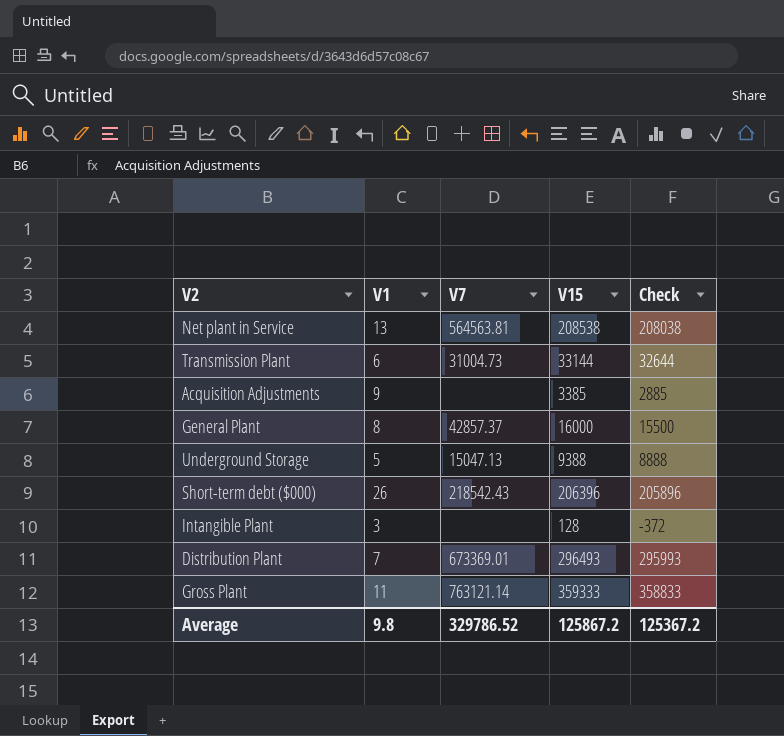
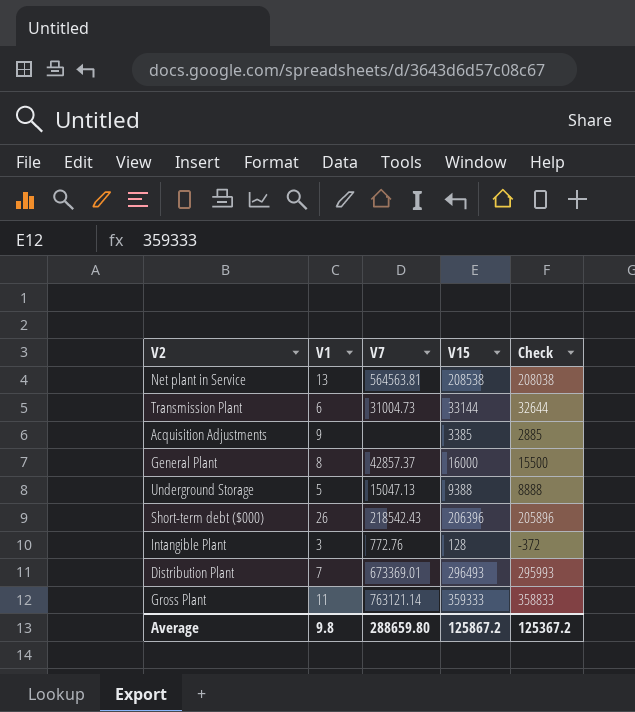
Intangible Plant | V7: none -> 772.76
Average | V7: 329786.52 -> 288659.80

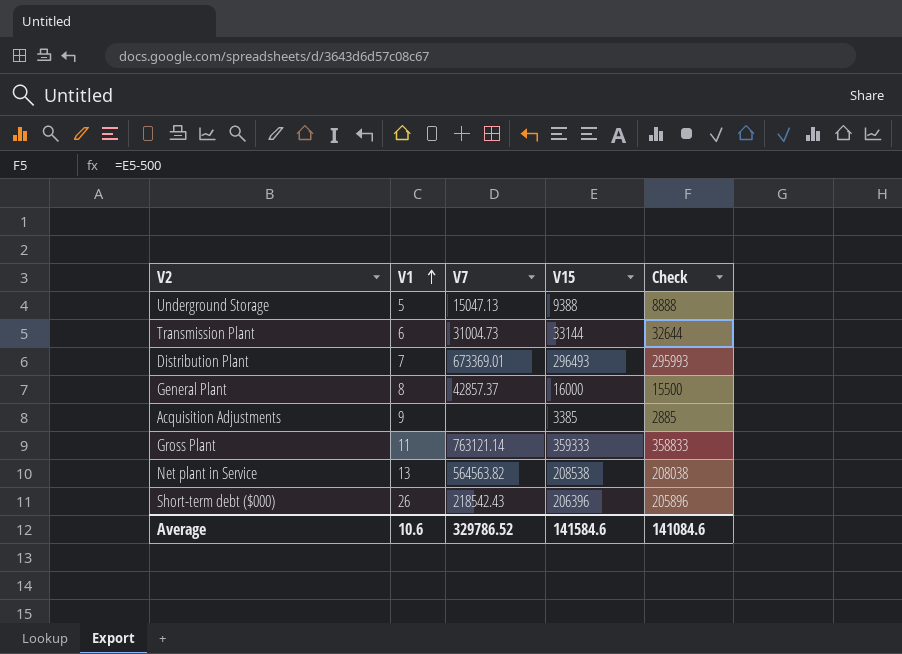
row order: none -> V1 ascending
row Intangible Plant: 3 | 772.76 | 128 | -372 -> none
Net plant in Service | V7: 564563.81 -> 564563.82
Average | V1: 9.8 -> 10.6
Average | V7: 288659.80 -> 329786.52
Average | V15: 125867.2 -> 141584.6
Average | Check: 125367.2 -> 141084.6

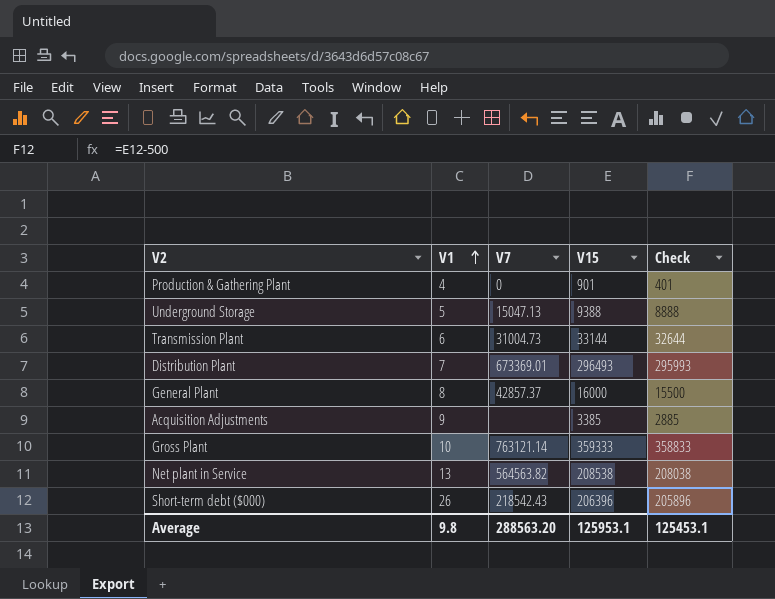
row Production & Gathering Plant: none -> 4 | 0 | 901 | 401
Gross Plant | V1: 11 -> 10
Average | V1: 10.6 -> 9.8
Average | V7: 329786.52 -> 288563.20
Average | V15: 141584.6 -> 125953.1
Average | Check: 141084.6 -> 125453.1

